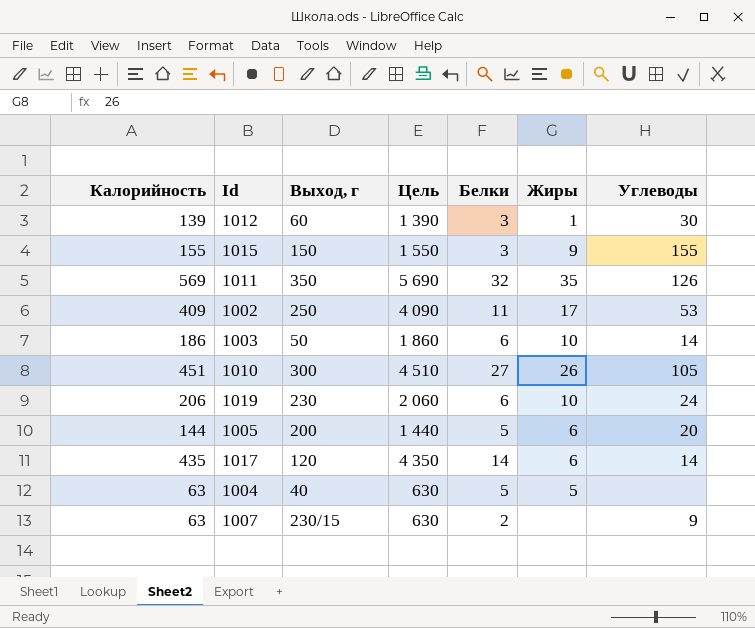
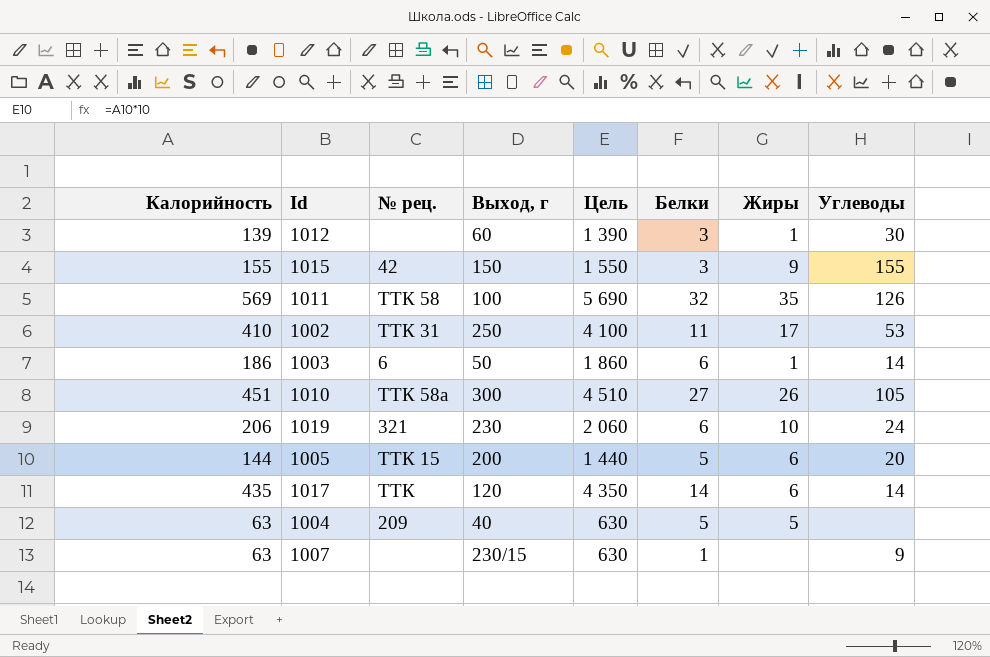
column № рец. | position: none -> 3
1011 | Выход, г: 350 -> 100
1002 | Калорийность: 409 -> 410
1002 | Цель: 4 090 -> 4 100
1003 | Жиры: 10 -> 1
1007 | Белки: 2 -> 1

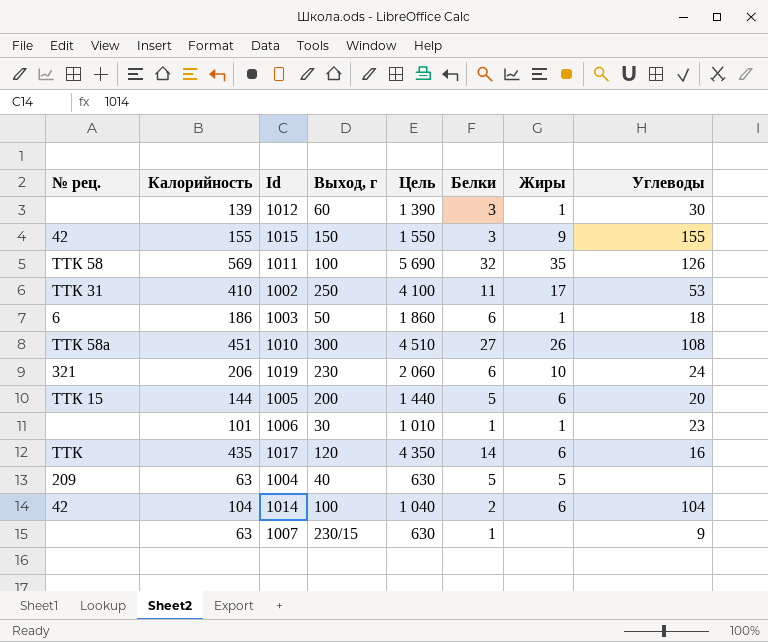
column № рец. | position: 3 -> 1
1003 | Углеводы: 14 -> 18
1010 | Углеводы: 105 -> 108
row 1006: none -> none | 101 | 30 | 1 010 | 1 | 1 | 23
1017 | Углеводы: 14 -> 16
row 1014: none -> 42 | 104 | 100 | 1 040 | 2 | 6 | 104

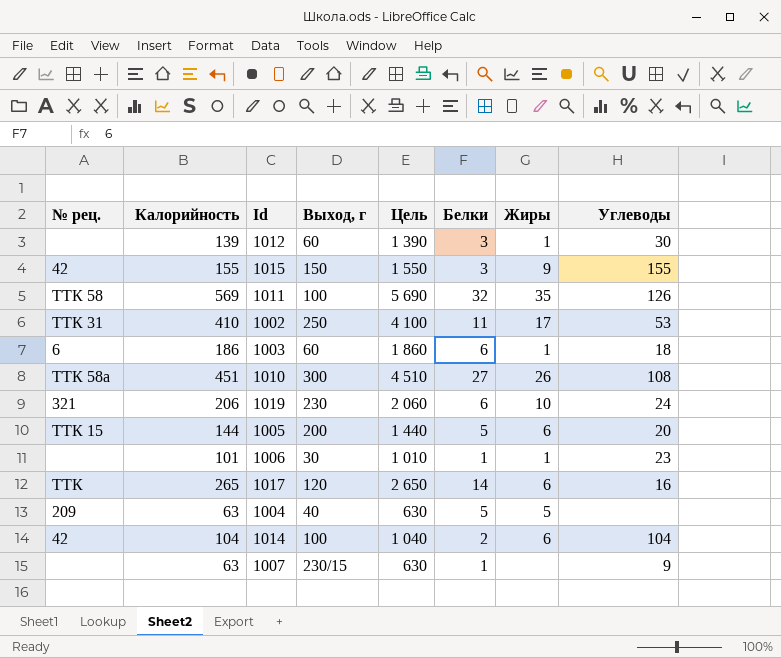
1003 | Выход, г: 50 -> 60
1017 | Калорийность: 435 -> 265
1017 | Цель: 4 350 -> 2 650

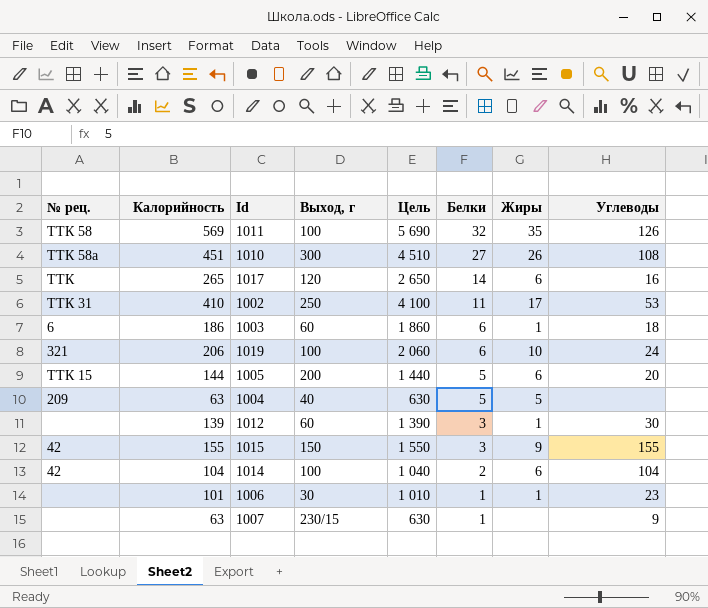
row order: none -> Белки descending
1019 | Выход, г: 230 -> 100

